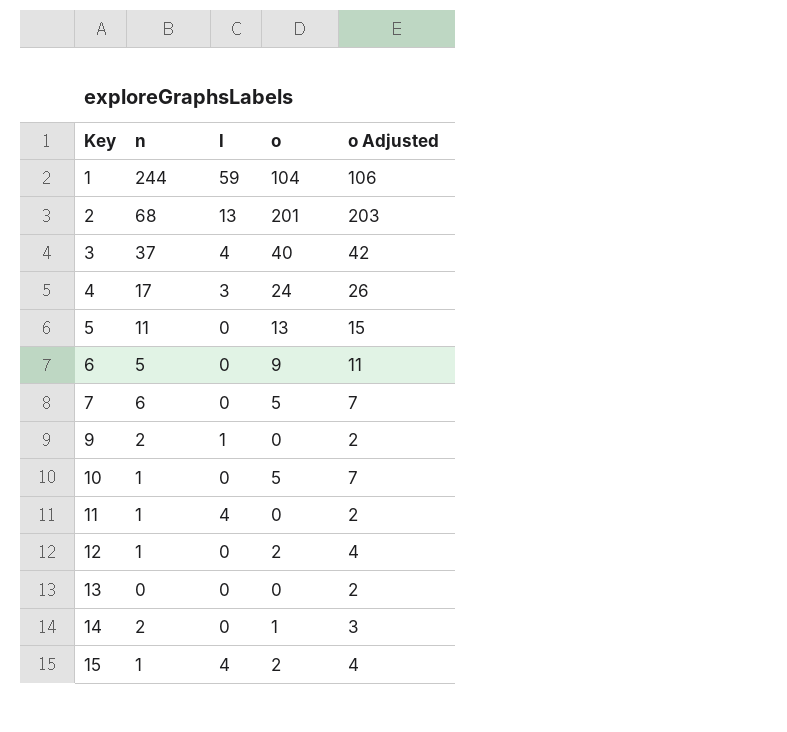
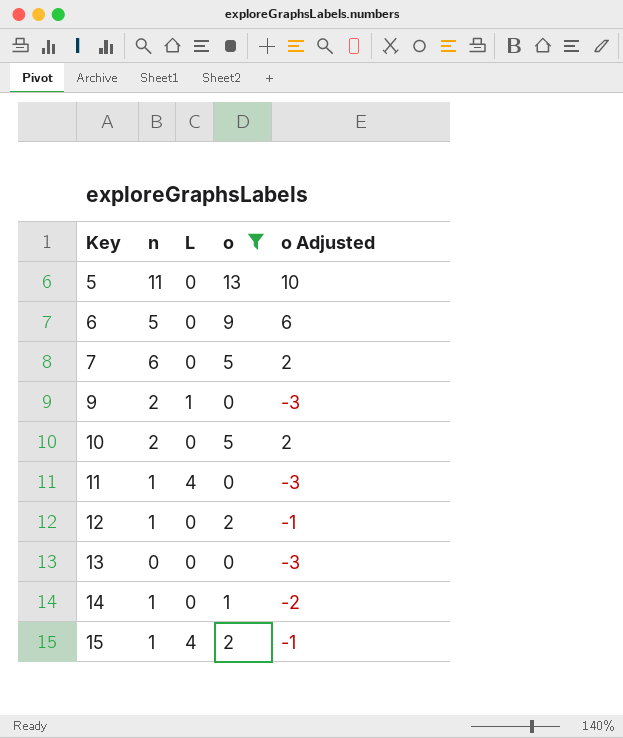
filter: none -> o <= 13
column name: l -> L
column o Adjusted | formula: [o] + 2 -> [o] - 3
10 | n: 1 -> 2
14 | n: 2 -> 1

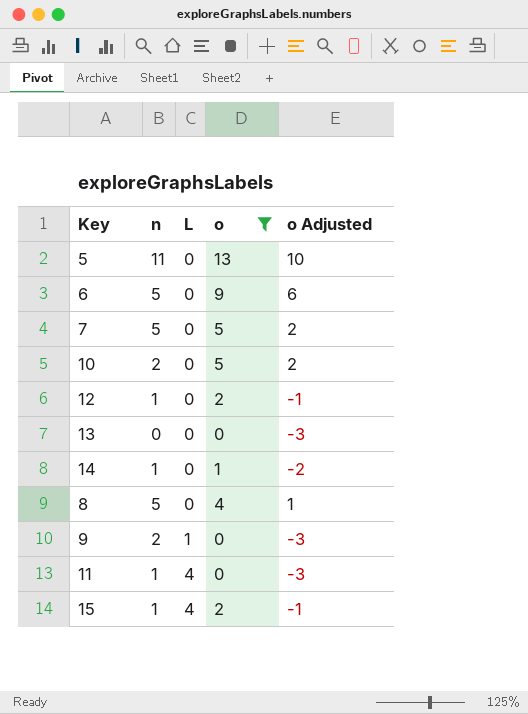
row order: Key ascending -> L ascending
7 | n: 6 -> 5
row 8: none -> 5 | 0 | 4 | 1

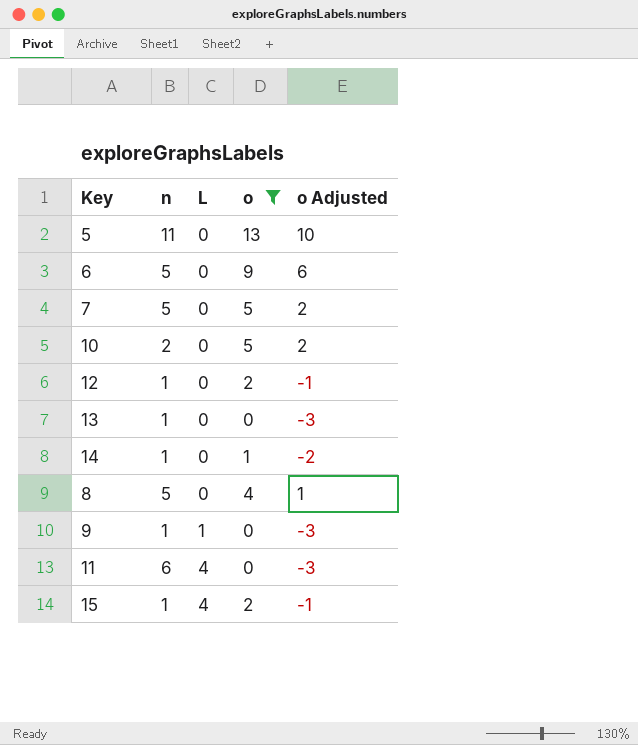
13 | n: 0 -> 1
9 | n: 2 -> 1
11 | n: 1 -> 6

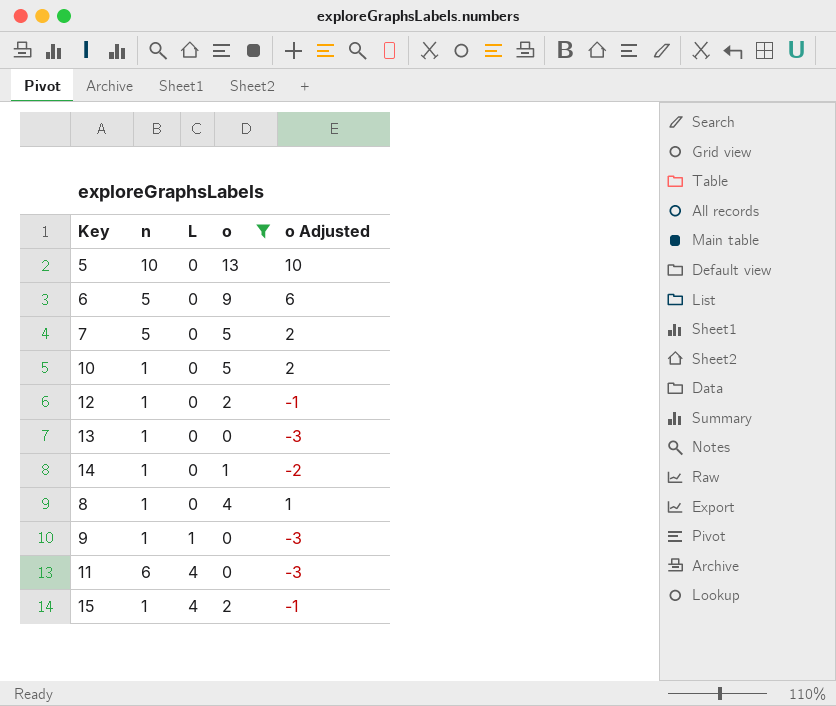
5 | n: 11 -> 10
10 | n: 2 -> 1
8 | n: 5 -> 1

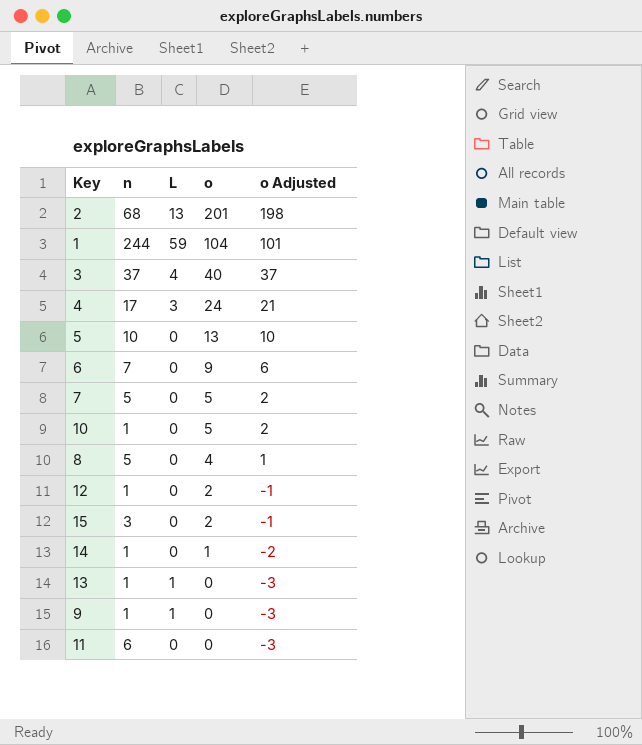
filter: o <= 13 -> none
row order: L ascending -> o descending
6 | n: 5 -> 7
8 | n: 1 -> 5
15 | n: 1 -> 3
15 | L: 4 -> 0
13 | L: 0 -> 1
11 | L: 4 -> 0

